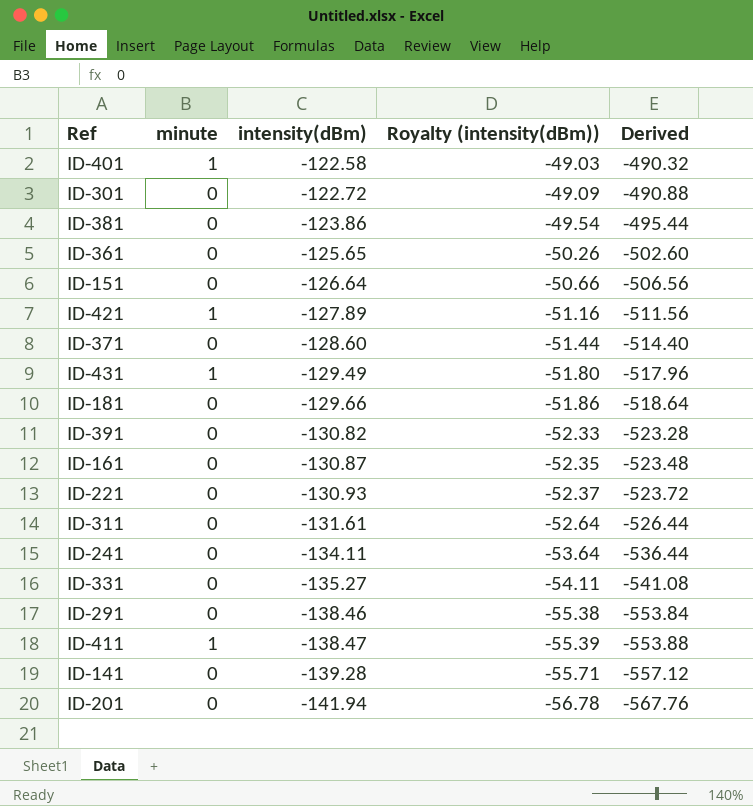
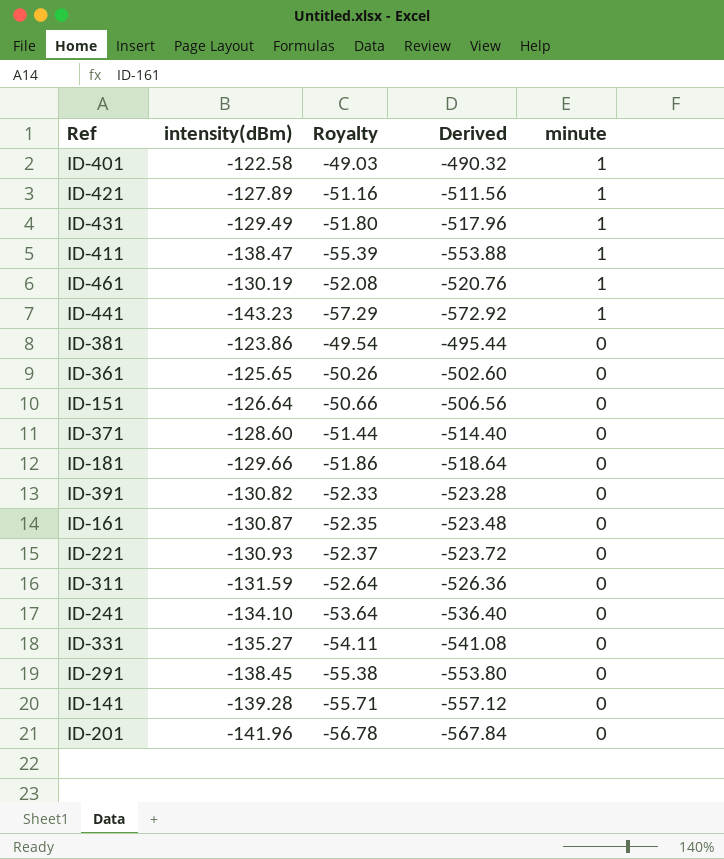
row order: intensity(dBm) descending -> minute descending
column name: Royalty (intensity(dBm)) -> Royalty
column minute | position: 2 -> 5
row ID-301: 0 | -122.72 | -49.09 | -490.88 -> none
row ID-461: none -> -130.19 | -52.08 | -520.76 | 1
row ID-441: none -> -143.23 | -57.29 | -572.92 | 1
ID-311 | intensity(dBm): -131.61 -> -131.59
ID-311 | Derived: -526.44 -> -526.36
ID-241 | intensity(dBm): -134.11 -> -134.10
ID-241 | Derived: -536.44 -> -536.40
ID-291 | intensity(dBm): -138.46 -> -138.45
ID-291 | Derived: -553.84 -> -553.80
ID-201 | intensity(dBm): -141.94 -> -141.96
ID-201 | Derived: -567.76 -> -567.84

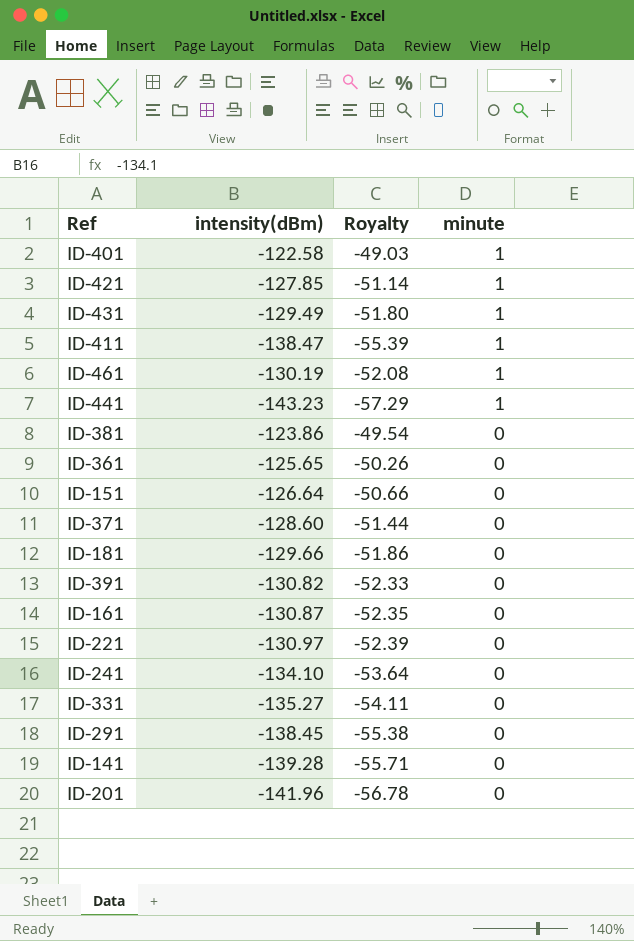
column Derived | formula: [intensity(dBm)] * 4 -> none
row ID-311: -131.59 | -52.64 | -526.36 | 0 -> none
ID-421 | intensity(dBm): -127.89 -> -127.85
ID-421 | Royalty: -51.16 -> -51.14
ID-221 | intensity(dBm): -130.93 -> -130.97
ID-221 | Royalty: -52.37 -> -52.39

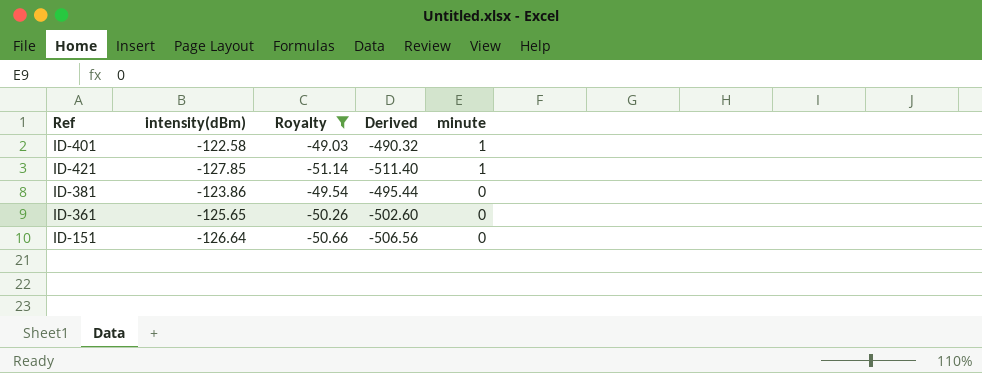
filter: none -> Royalty >= -51.14
column Derived | formula: none -> [intensity(dBm)] * 4

